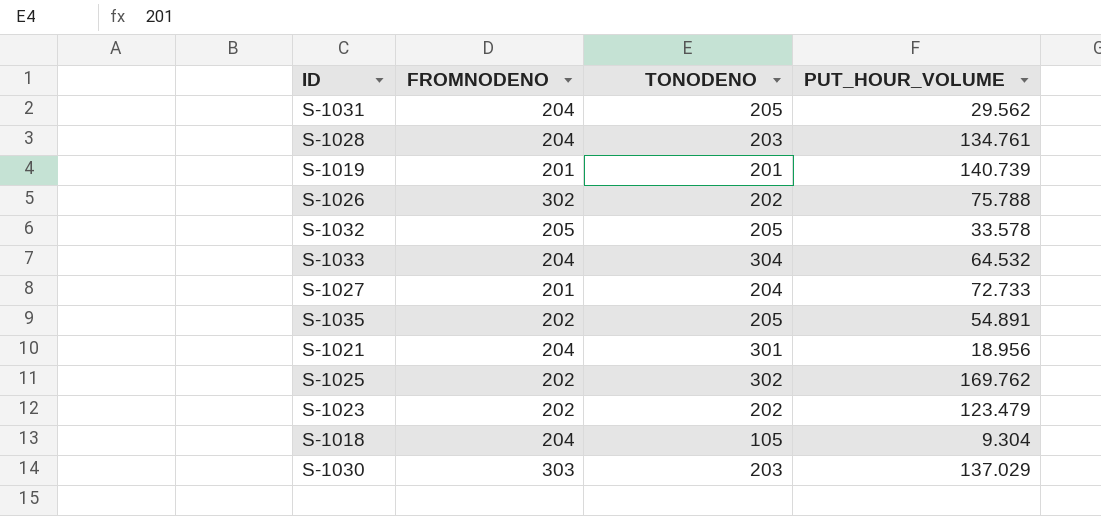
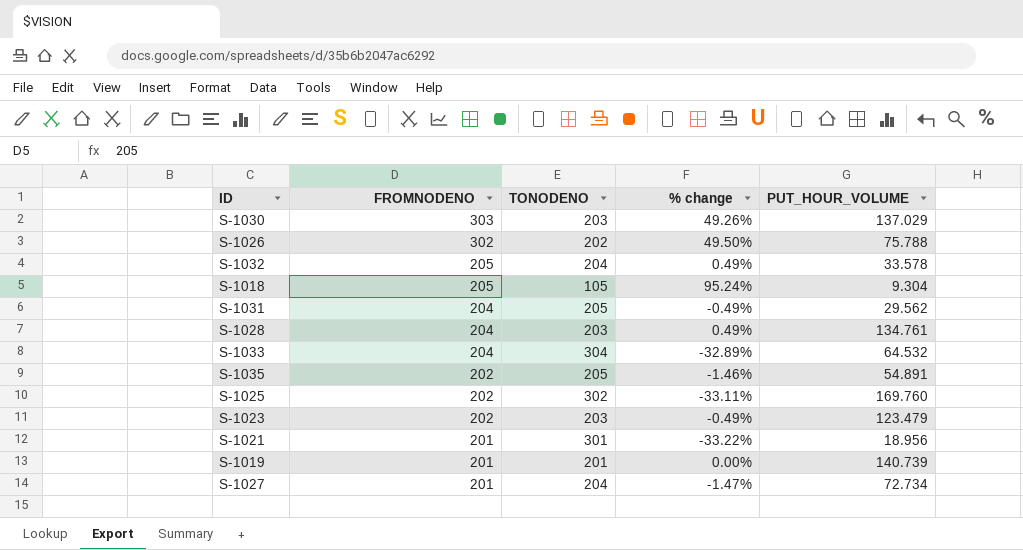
row order: none -> FROMNODENO descending
column % change | formula: none -> ([FROMNODENO] - [TONODENO]) / [TONODENO]
S-1032 | TONODENO: 205 -> 204
S-1018 | FROMNODENO: 204 -> 205
S-1025 | PUT_HOUR_VOLUME: 169.762 -> 169.760
S-1023 | TONODENO: 202 -> 203
S-1021 | FROMNODENO: 204 -> 201
S-1027 | PUT_HOUR_VOLUME: 72.733 -> 72.734

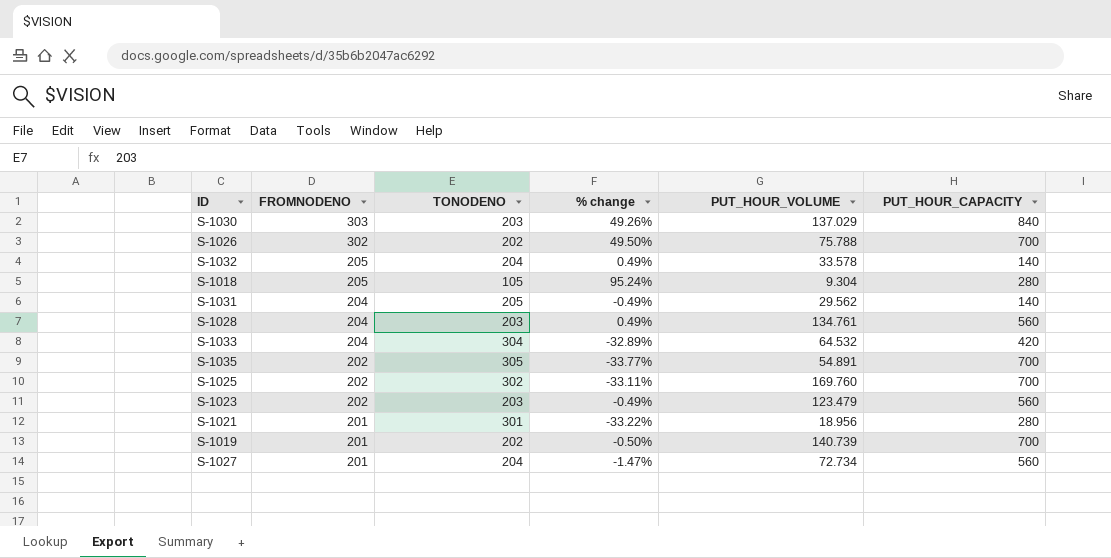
column PUT_HOUR_CAPACITY | position: none -> 6
S-1035 | TONODENO: 205 -> 305
S-1035 | % change: -1.46% -> -33.77%
S-1019 | TONODENO: 201 -> 202
S-1019 | % change: 0.00% -> -0.50%

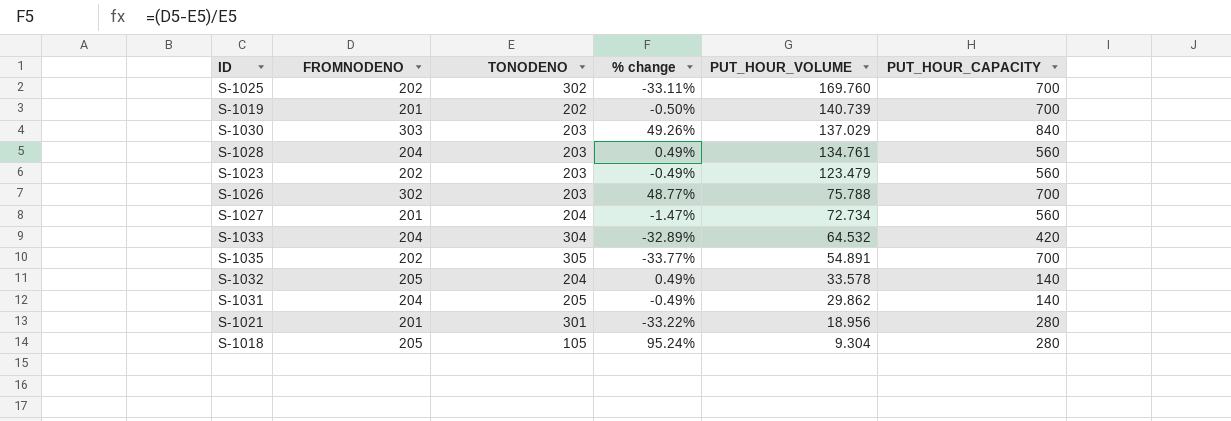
row order: FROMNODENO descending -> PUT_HOUR_VOLUME descending
S-1026 | TONODENO: 202 -> 203
S-1026 | % change: 49.50% -> 48.77%
S-1031 | PUT_HOUR_VOLUME: 29.562 -> 29.862

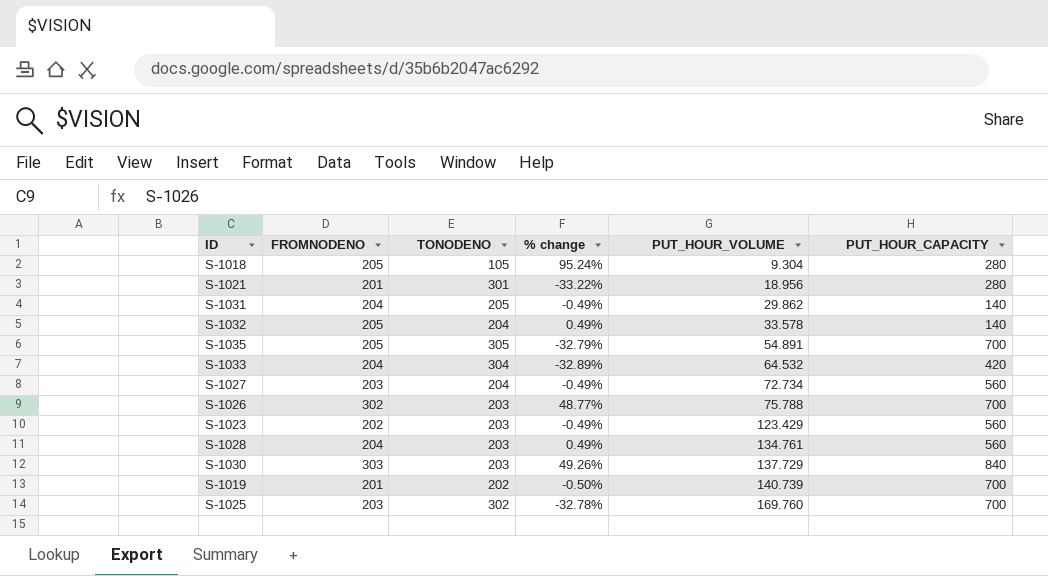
row order: PUT_HOUR_VOLUME descending -> PUT_HOUR_VOLUME ascending
S-1035 | FROMNODENO: 202 -> 205
S-1035 | % change: -33.77% -> -32.79%
S-1027 | FROMNODENO: 201 -> 203
S-1027 | % change: -1.47% -> -0.49%
S-1023 | PUT_HOUR_VOLUME: 123.479 -> 123.429
S-1030 | PUT_HOUR_VOLUME: 137.029 -> 137.729
S-1025 | FROMNODENO: 202 -> 203
S-1025 | % change: -33.11% -> -32.78%

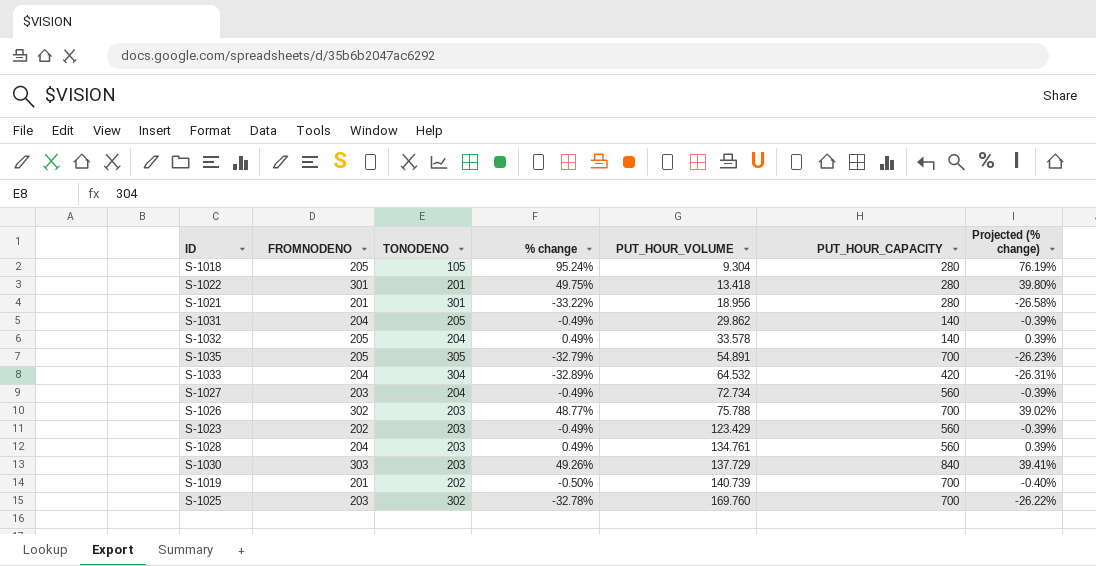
column Projected (% change) | formula: none -> [% change] * 0.8
row S-1022: none -> 301 | 201 | 49.75% | 13.418 | 280 | 39.80%

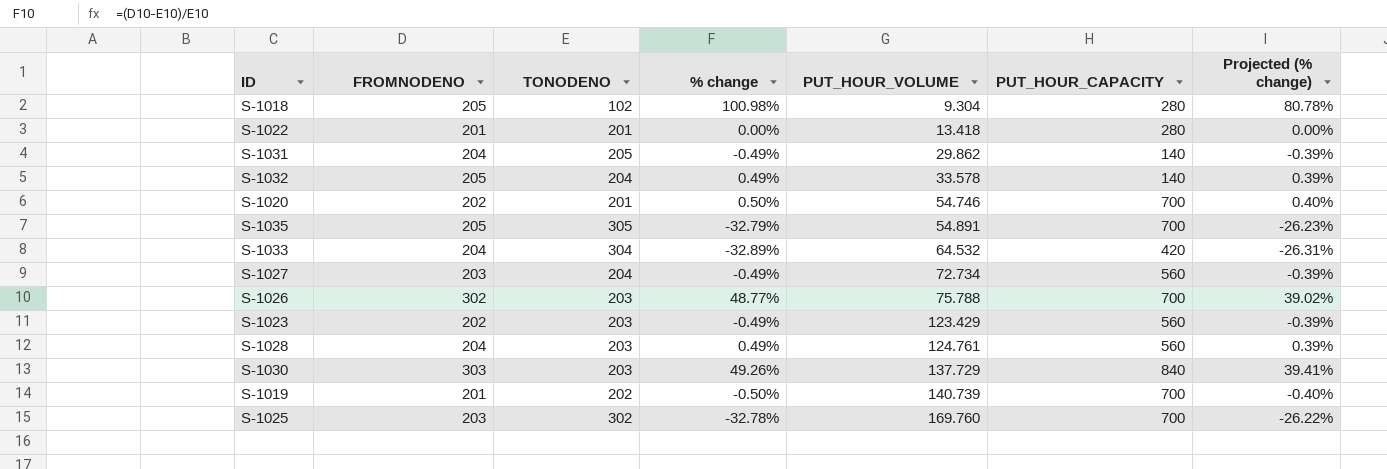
row S-1021: 201 | 301 | -33.22% | 18.956 | 280 | -26.58% -> none
S-1018 | TONODENO: 105 -> 102
S-1018 | % change: 95.24% -> 100.98%
S-1018 | Projected (% change): 76.19% -> 80.78%
S-1022 | FROMNODENO: 301 -> 201
S-1022 | % change: 49.75% -> 0.00%
S-1022 | Projected (% change): 39.80% -> 0.00%
row S-1020: none -> 202 | 201 | 0.50% | 54.746 | 700 | 0.40%
S-1028 | PUT_HOUR_VOLUME: 134.761 -> 124.761

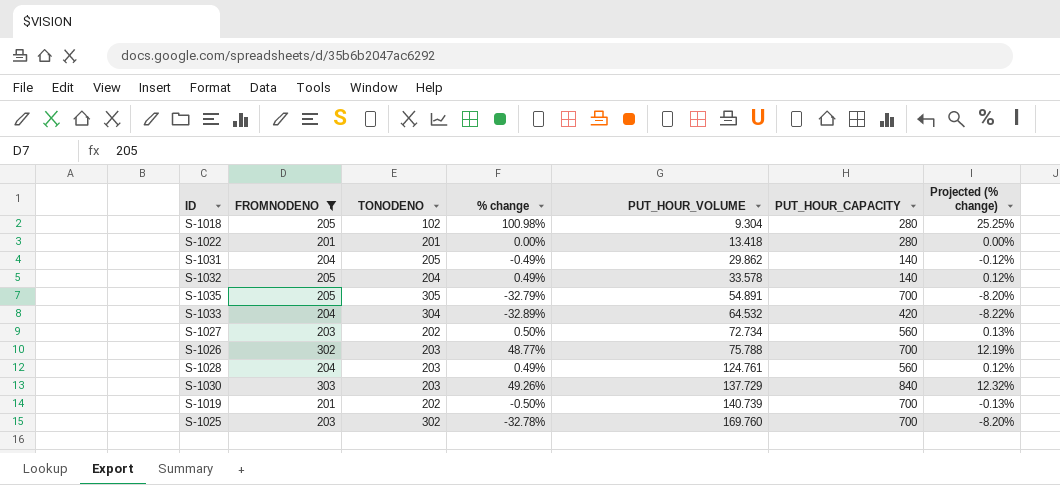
filter: none -> FROMNODENO != 202
column Projected (% change) | formula: [% change] * 0.8 -> [% change] * 0.25
S-1027 | TONODENO: 204 -> 202
S-1027 | % change: -0.49% -> 0.50%

